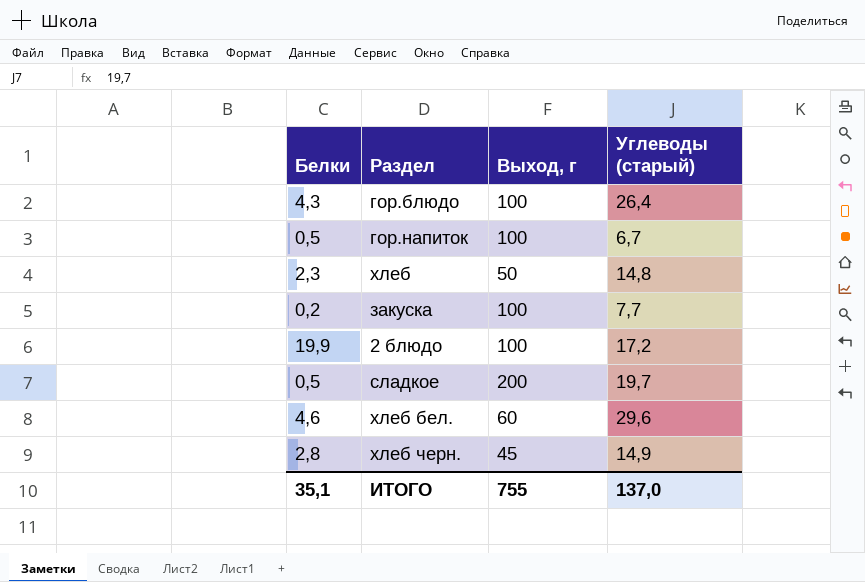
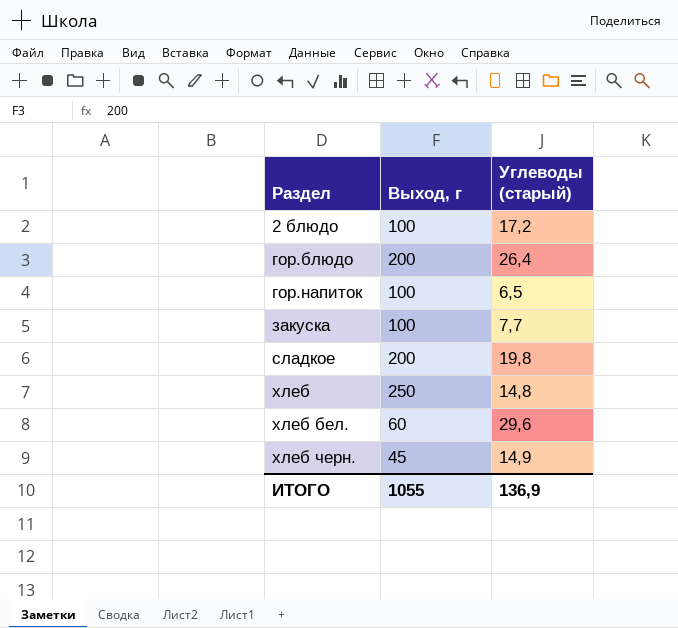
row order: none -> Раздел ascending
column Белки | position: 1 -> none
гор.блюдо | Выход, г: 100 -> 200
гор.напиток | Углеводы (старый): 6,7 -> 6,5
сладкое | Углеводы (старый): 19,7 -> 19,8
хлеб | Выход, г: 50 -> 250
ИТОГО | Выход, г: 755 -> 1055
ИТОГО | Углеводы (старый): 137,0 -> 136,9

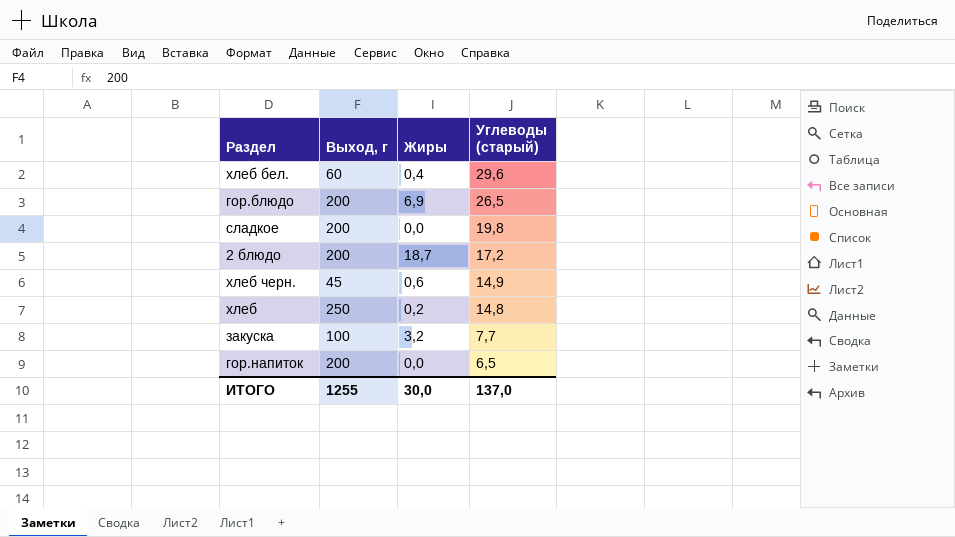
row order: Раздел ascending -> Углеводы (старый) descending
column Жиры | position: none -> 3
гор.блюдо | Углеводы (старый): 26,4 -> 26,5
2 блюдо | Выход, г: 100 -> 200
гор.напиток | Выход, г: 100 -> 200
ИТОГО | Выход, г: 1055 -> 1255
ИТОГО | Углеводы (старый): 136,9 -> 137,0

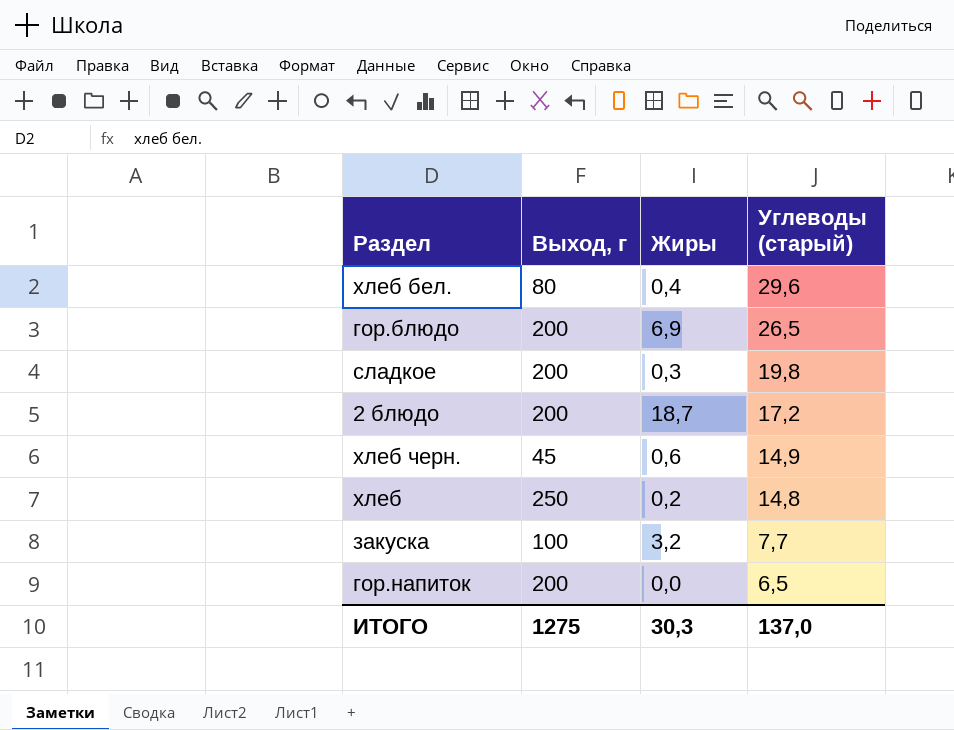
хлеб бел. | Выход, г: 60 -> 80
сладкое | Жиры: 0,0 -> 0,3
ИТОГО | Выход, г: 1255 -> 1275
ИТОГО | Жиры: 30,0 -> 30,3

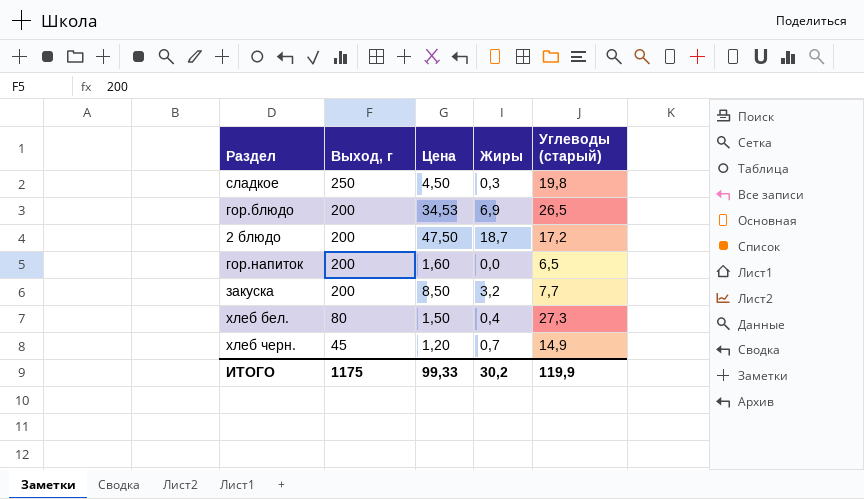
row order: Углеводы (старый) descending -> Выход, г descending
column Цена | position: none -> 3
row хлеб: 250 | 0,2 | 14,8 -> none
сладкое | Выход, г: 200 -> 250
закуска | Выход, г: 100 -> 200
хлеб бел. | Углеводы (старый): 29,6 -> 27,3
хлеб черн. | Жиры: 0,6 -> 0,7
ИТОГО | Выход, г: 1275 -> 1175
ИТОГО | Жиры: 30,3 -> 30,2
ИТОГО | Углеводы (старый): 137,0 -> 119,9

